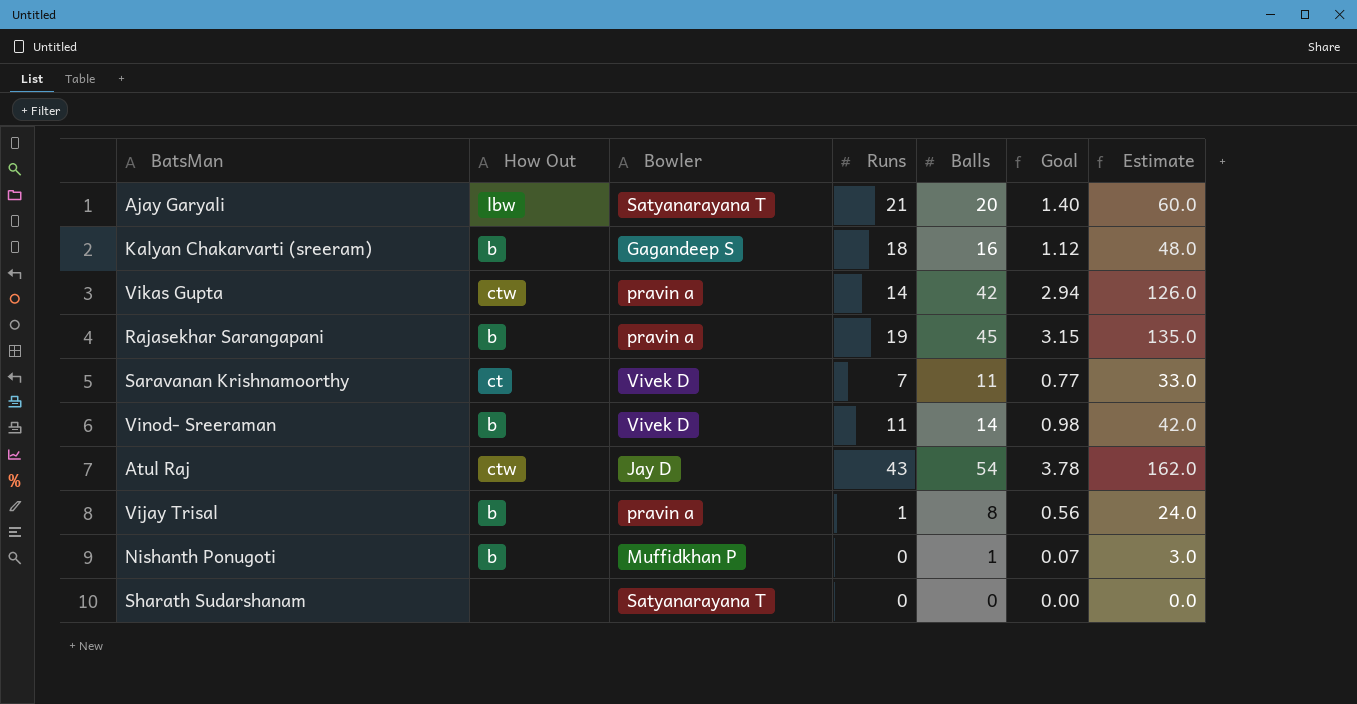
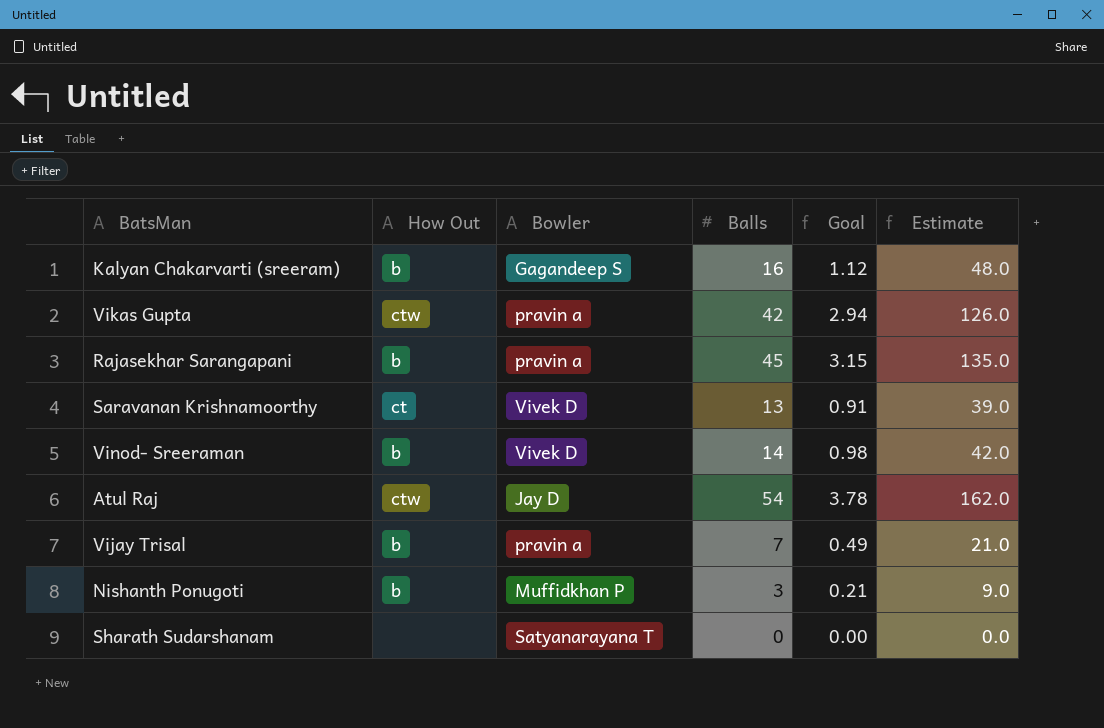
column Runs | position: 4 -> none
row Ajay Garyali: lbw | Satyanarayana T | 21 | 20 | 1.40 | 60.0 -> none
Saravanan Krishnamoorthy | Balls: 11 -> 13
Saravanan Krishnamoorthy | Goal: 0.77 -> 0.91
Saravanan Krishnamoorthy | Estimate: 33.0 -> 39.0
Vijay Trisal | Balls: 8 -> 7
Vijay Trisal | Goal: 0.56 -> 0.49
Vijay Trisal | Estimate: 24.0 -> 21.0
Nishanth Ponugoti | Balls: 1 -> 3
Nishanth Ponugoti | Goal: 0.07 -> 0.21
Nishanth Ponugoti | Estimate: 3.0 -> 9.0

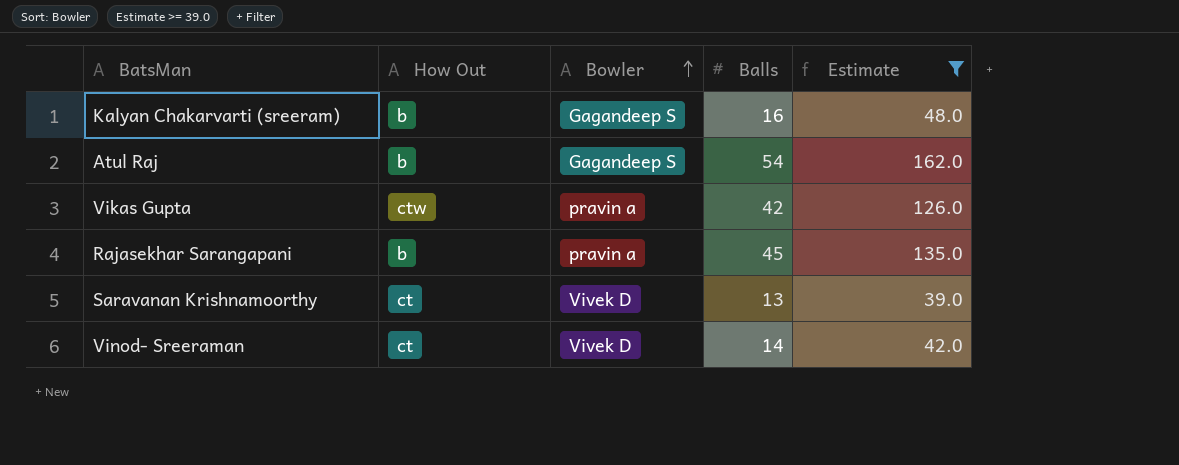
filter: none -> Estimate >= 39.0
row order: none -> Bowler ascending
column Goal | formula: [Balls] * 0.07 -> none
Atul Raj | How Out: ctw -> b
Atul Raj | Bowler: Jay D -> Gagandeep S
Vinod- Sreeraman | How Out: b -> ct

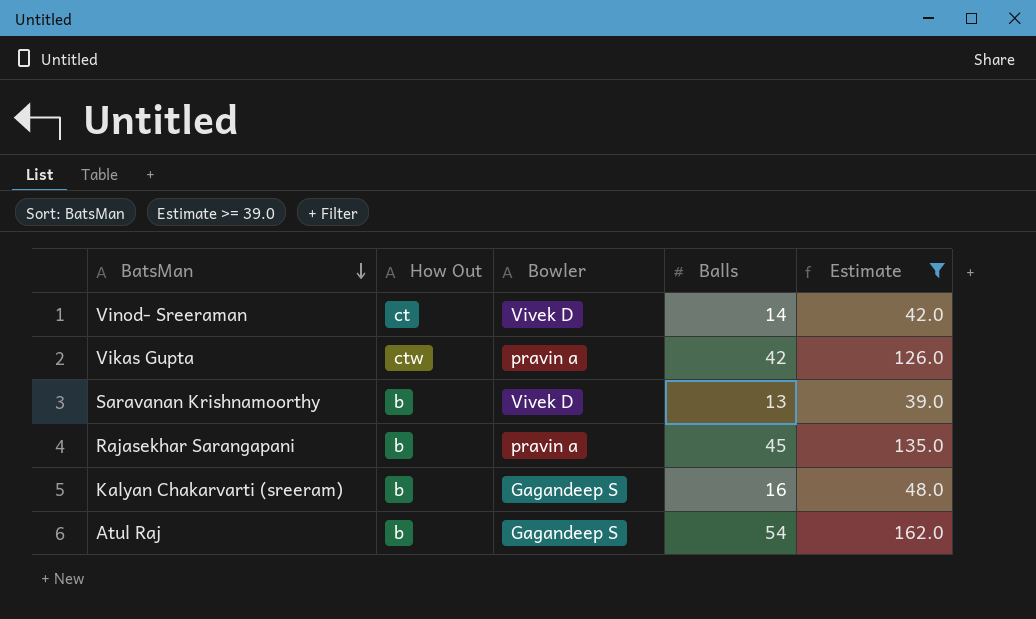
row order: Bowler ascending -> BatsMan descending
Saravanan Krishnamoorthy | How Out: ct -> b

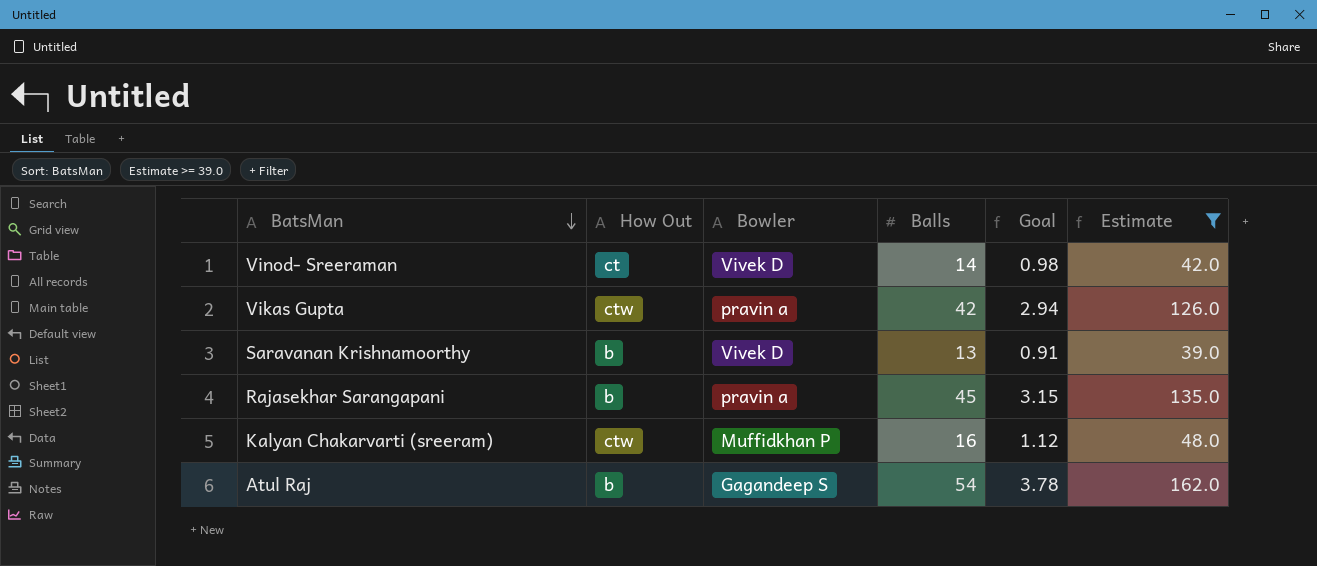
column Goal | formula: none -> [Balls] * 0.07
Kalyan Chakarvarti (sreeram) | How Out: b -> ctw
Kalyan Chakarvarti (sreeram) | Bowler: Gagandeep S -> Muffidkhan P

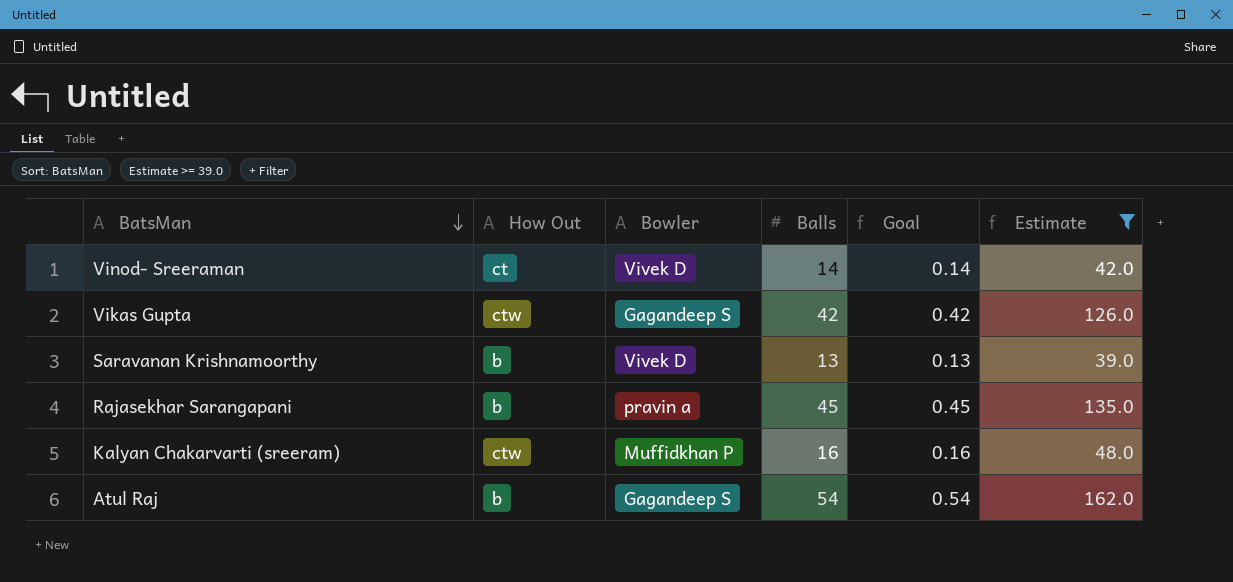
column Goal | formula: [Balls] * 0.07 -> [Balls] * 0.01
Vikas Gupta | Bowler: pravin a -> Gagandeep S

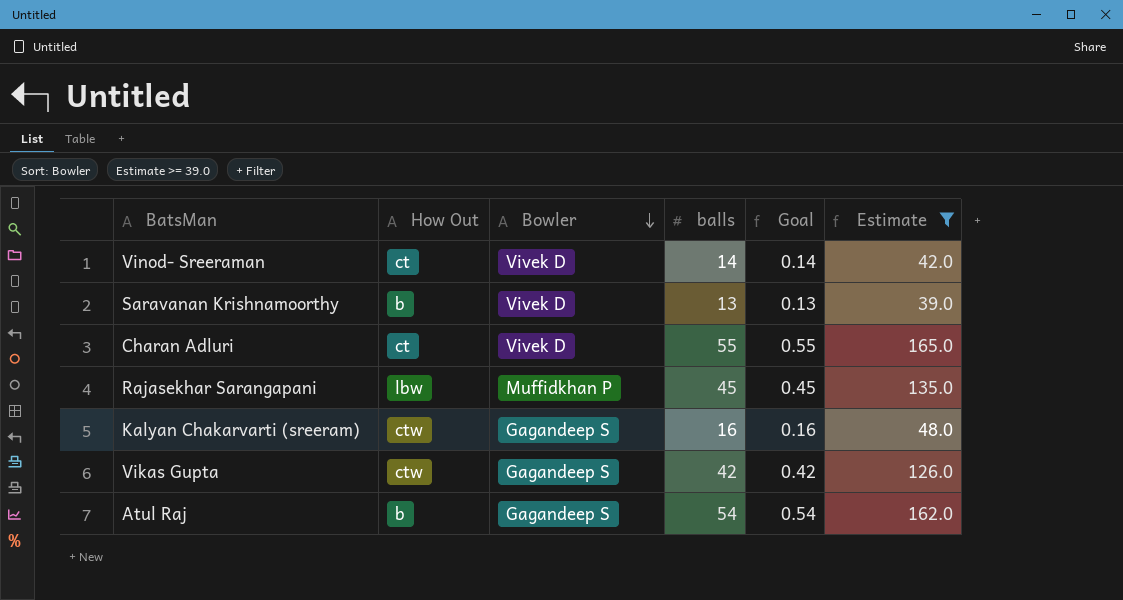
row order: BatsMan descending -> Bowler descending
column name: Balls -> balls
row Charan Adluri: none -> ct | Vivek D | 55 | 0.55 | 165.0
Rajasekhar Sarangapani | How Out: b -> lbw
Rajasekhar Sarangapani | Bowler: pravin a -> Muffidkhan P
Kalyan Chakarvarti (sreeram) | Bowler: Muffidkhan P -> Gagandeep S

